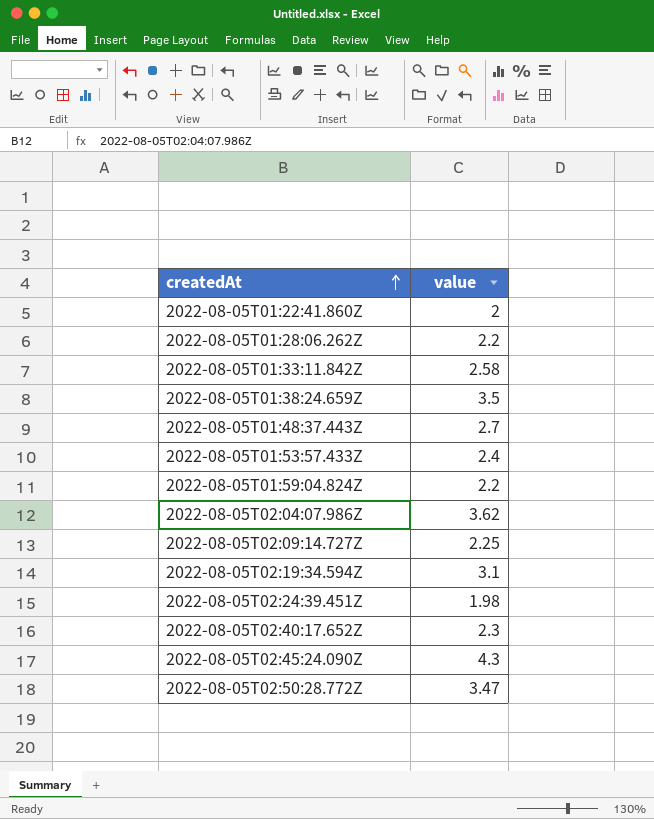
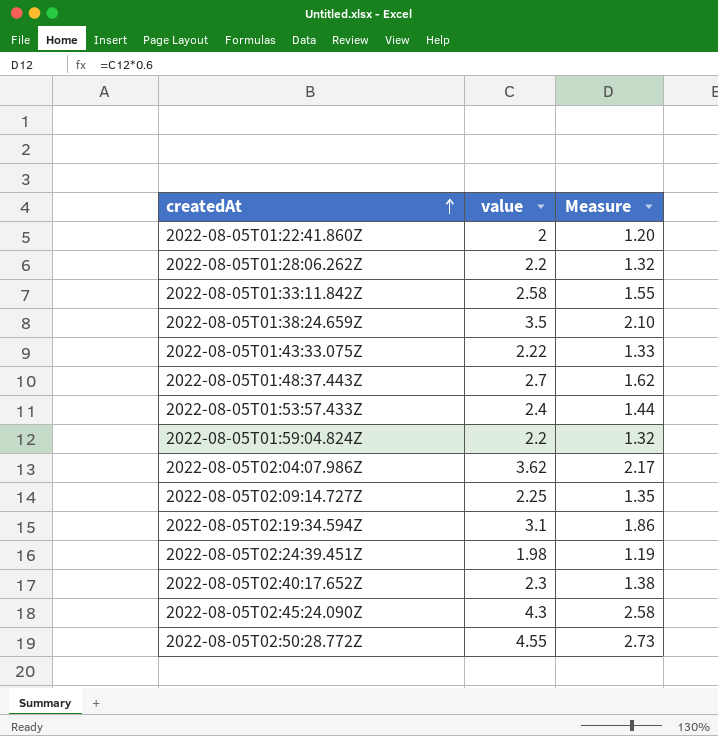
column Measure | formula: none -> [value] * 0.6
row 2022-08-05T01:43:33.075Z: none -> 2.22 | 1.33
2022-08-05T02:50:28.772Z | value: 3.47 -> 4.55

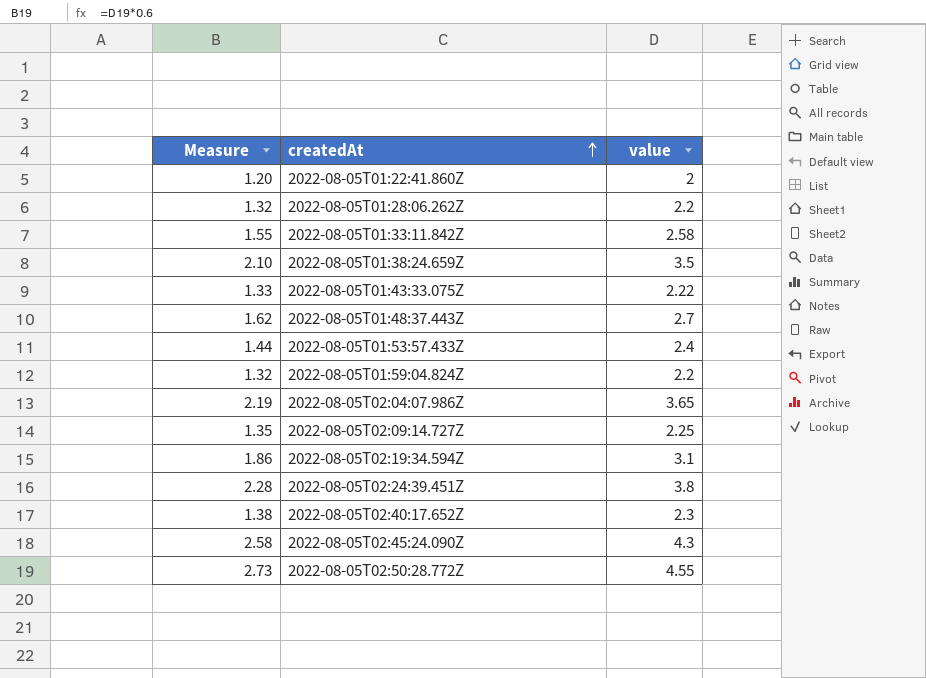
column Measure | position: 3 -> 1
2022-08-05T02:04:07.986Z | Measure: 2.17 -> 2.19
2022-08-05T02:04:07.986Z | value: 3.62 -> 3.65
2022-08-05T02:24:39.451Z | Measure: 1.19 -> 2.28
2022-08-05T02:24:39.451Z | value: 1.98 -> 3.8

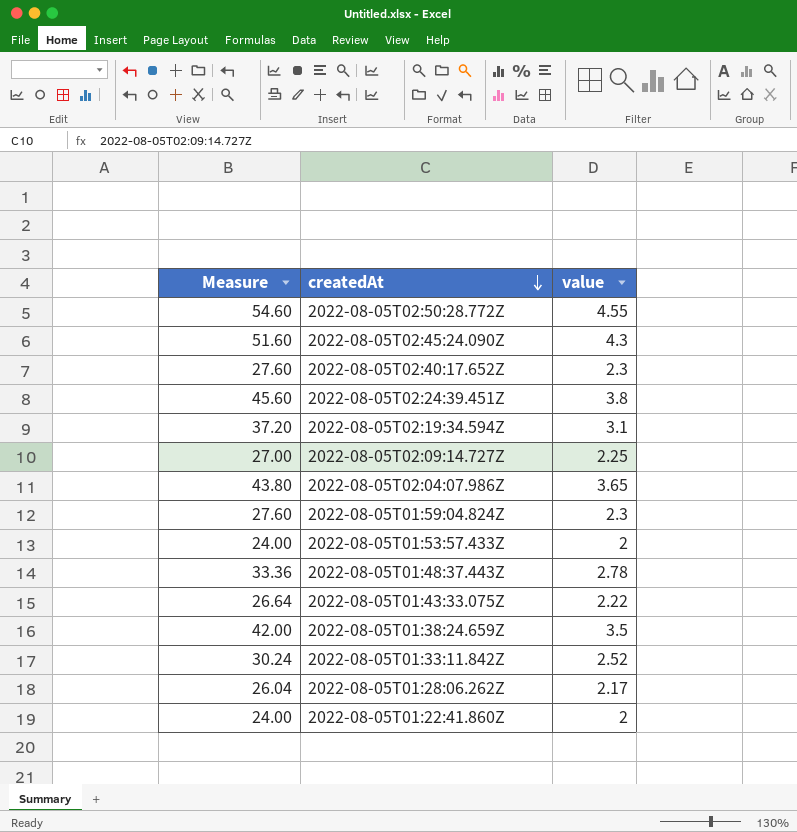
row order: createdAt ascending -> createdAt descending
column Measure | formula: [value] * 0.6 -> [value] * 12
2022-08-05T01:59:04.824Z | value: 2.2 -> 2.3
2022-08-05T01:53:57.433Z | value: 2.4 -> 2
2022-08-05T01:48:37.443Z | value: 2.7 -> 2.78
2022-08-05T01:33:11.842Z | value: 2.58 -> 2.52
2022-08-05T01:28:06.262Z | value: 2.2 -> 2.17

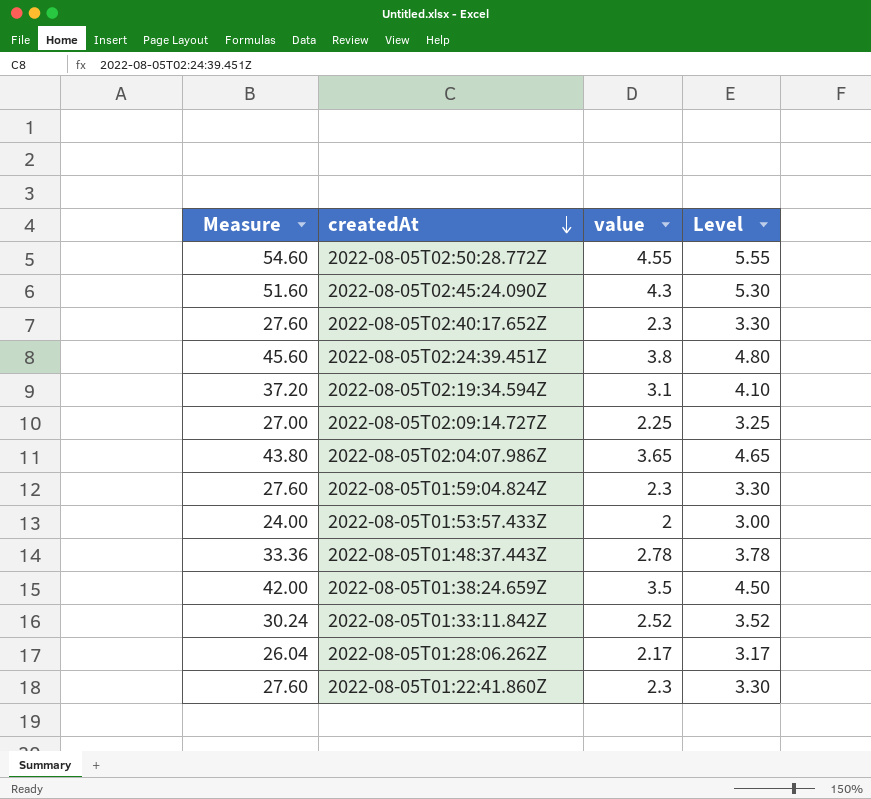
column Level | formula: none -> [value] + 1
row 2022-08-05T01:43:33.075Z: 26.64 | 2.22 -> none
2022-08-05T01:22:41.860Z | Measure: 24.00 -> 27.60
2022-08-05T01:22:41.860Z | value: 2 -> 2.3

